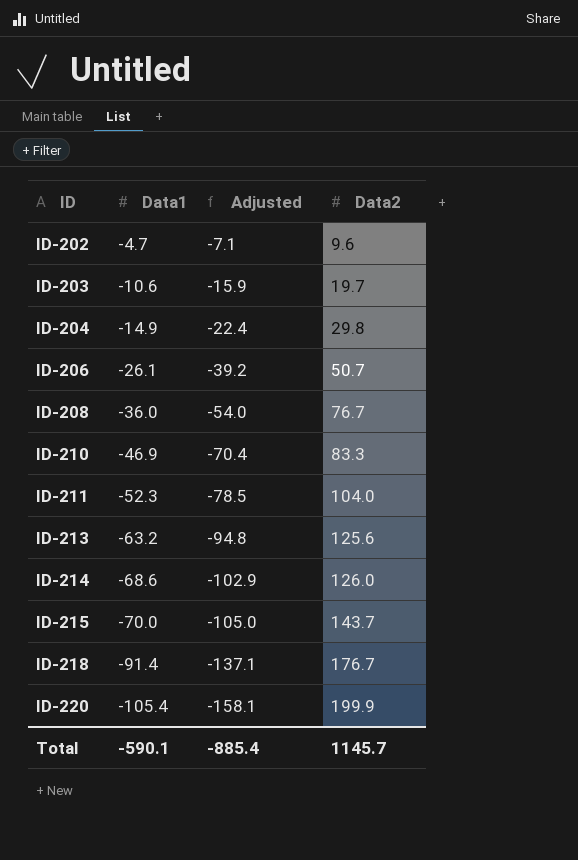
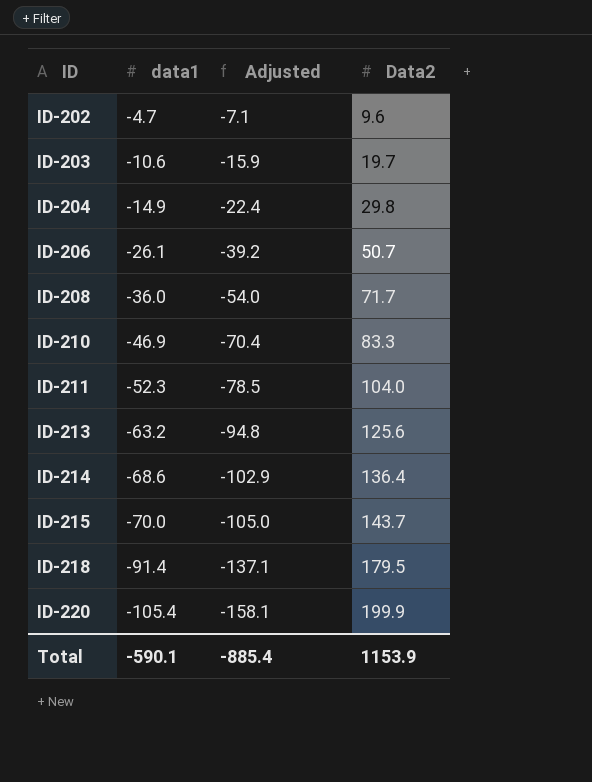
column name: Data1 -> data1
ID-208 | Data2: 76.7 -> 71.7
ID-214 | Data2: 126.0 -> 136.4
ID-218 | Data2: 176.7 -> 179.5
Total | Data2: 1145.7 -> 1153.9

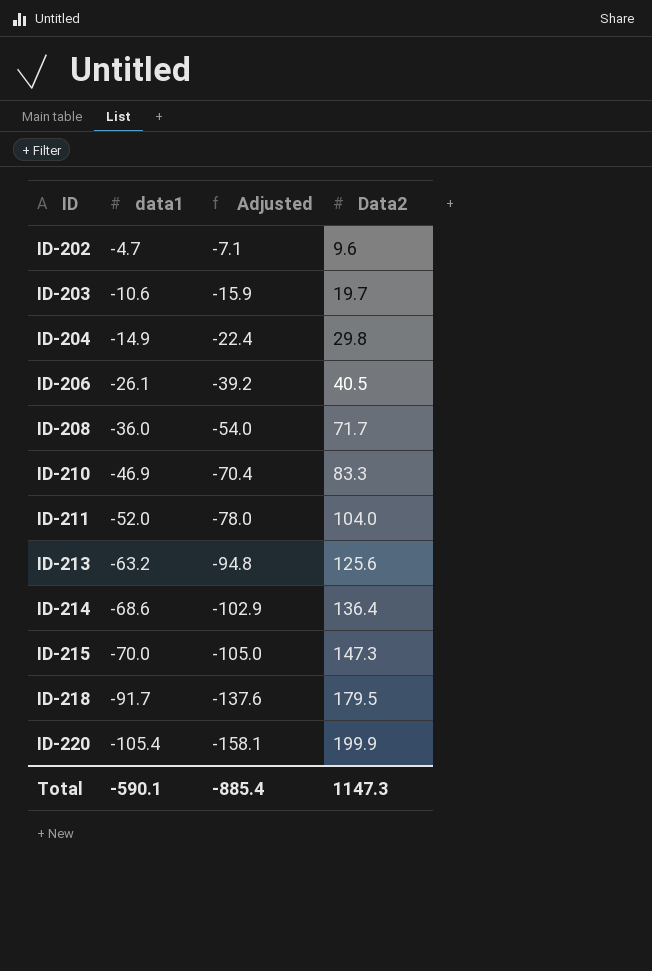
ID-206 | Data2: 50.7 -> 40.5
ID-211 | data1: -52.3 -> -52.0
ID-211 | Adjusted: -78.5 -> -78.0
ID-215 | Data2: 143.7 -> 147.3
ID-218 | data1: -91.4 -> -91.7
ID-218 | Adjusted: -137.1 -> -137.6
Total | Data2: 1153.9 -> 1147.3

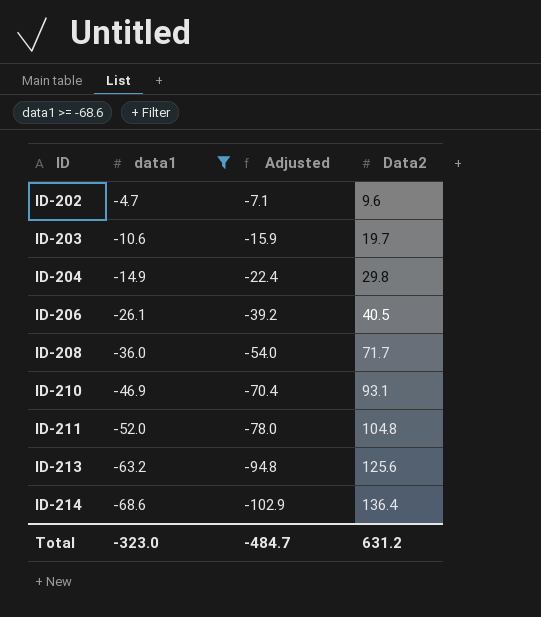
filter: none -> data1 >= -68.6
ID-210 | Data2: 83.3 -> 93.1
ID-211 | Data2: 104.0 -> 104.8
Total | data1: -590.1 -> -323.0
Total | Adjusted: -885.4 -> -484.7
Total | Data2: 1147.3 -> 631.2

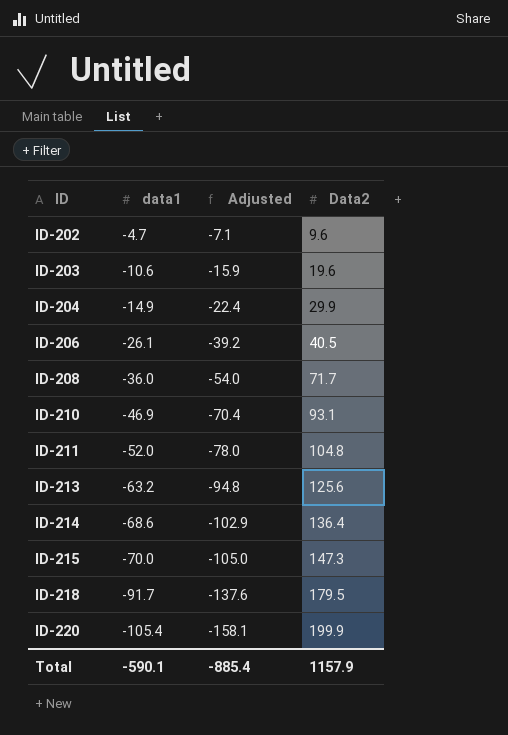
filter: data1 >= -68.6 -> none
ID-203 | Data2: 19.7 -> 19.6
ID-204 | Data2: 29.8 -> 29.9
Total | data1: -323.0 -> -590.1
Total | Adjusted: -484.7 -> -885.4
Total | Data2: 631.2 -> 1157.9

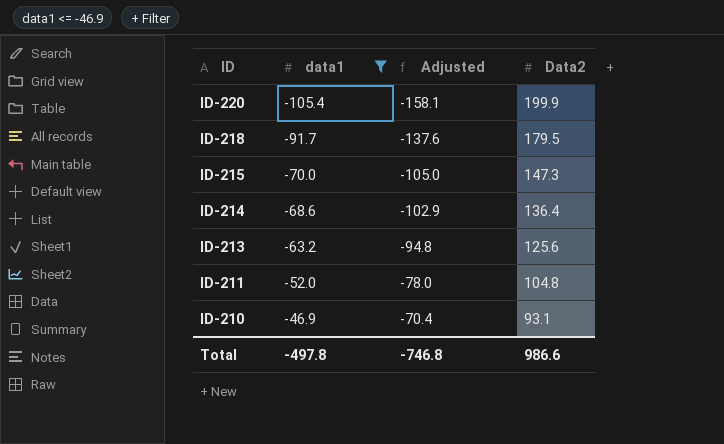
filter: none -> data1 <= -46.9
row order: ID ascending -> ID descending
Total | data1: -590.1 -> -497.8
Total | Adjusted: -885.4 -> -746.8
Total | Data2: 1157.9 -> 986.6

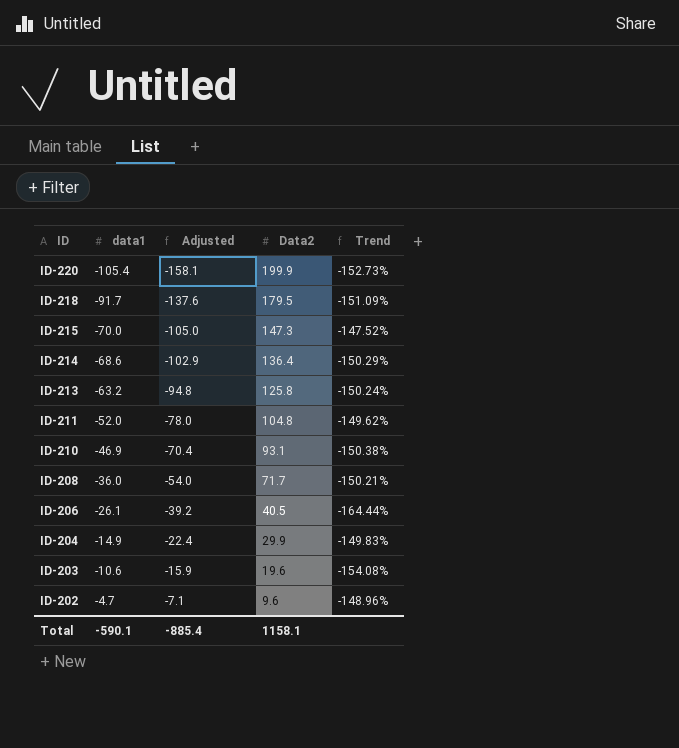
filter: data1 <= -46.9 -> none
column Trend | formula: none -> ([data1] - [Data2]) / [Data2]
ID-213 | Data2: 125.6 -> 125.8
Total | data1: -497.8 -> -590.1
Total | Adjusted: -746.8 -> -885.4
Total | Data2: 986.6 -> 1158.1

